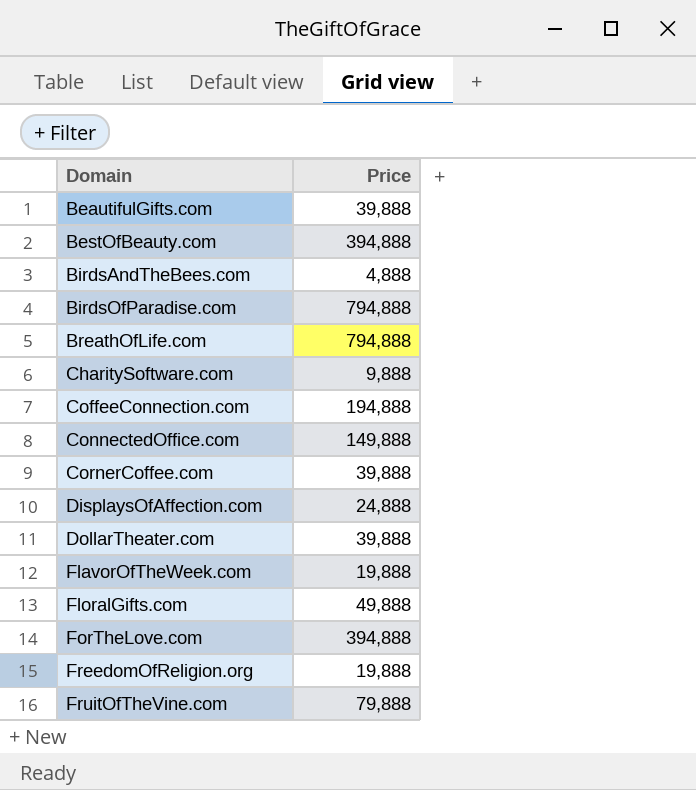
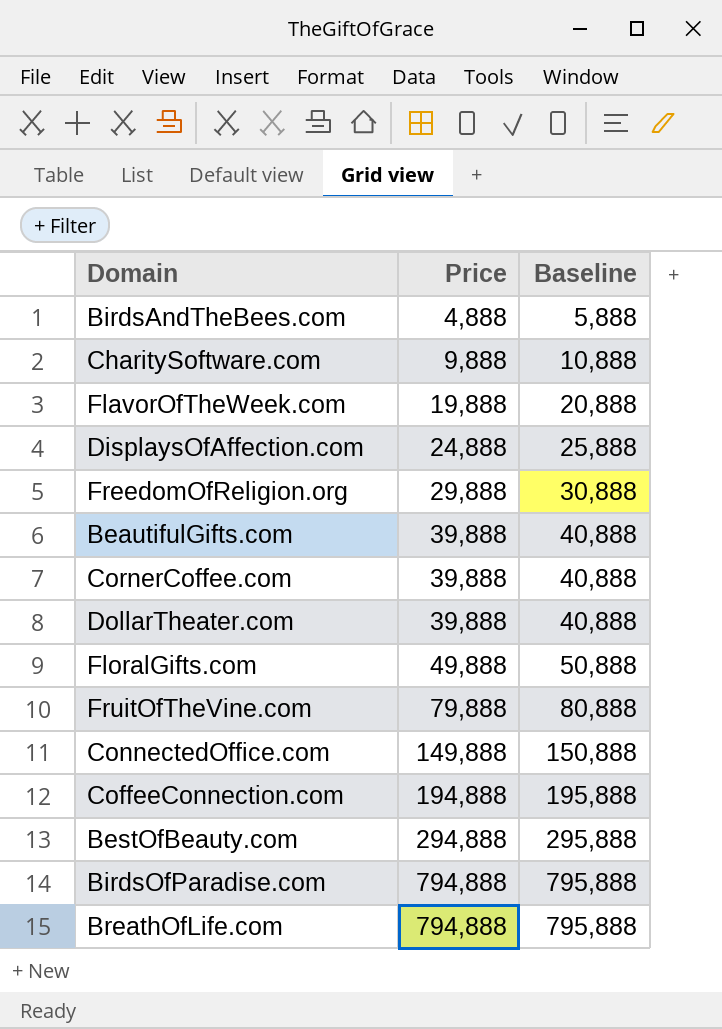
row order: Domain ascending -> Price ascending
column Baseline | formula: none -> [Price] + 1000
row ForTheLove.com: 394,888 -> none
FreedomOfReligion.org | Price: 19,888 -> 29,888
BestOfBeauty.com | Price: 394,888 -> 294,888

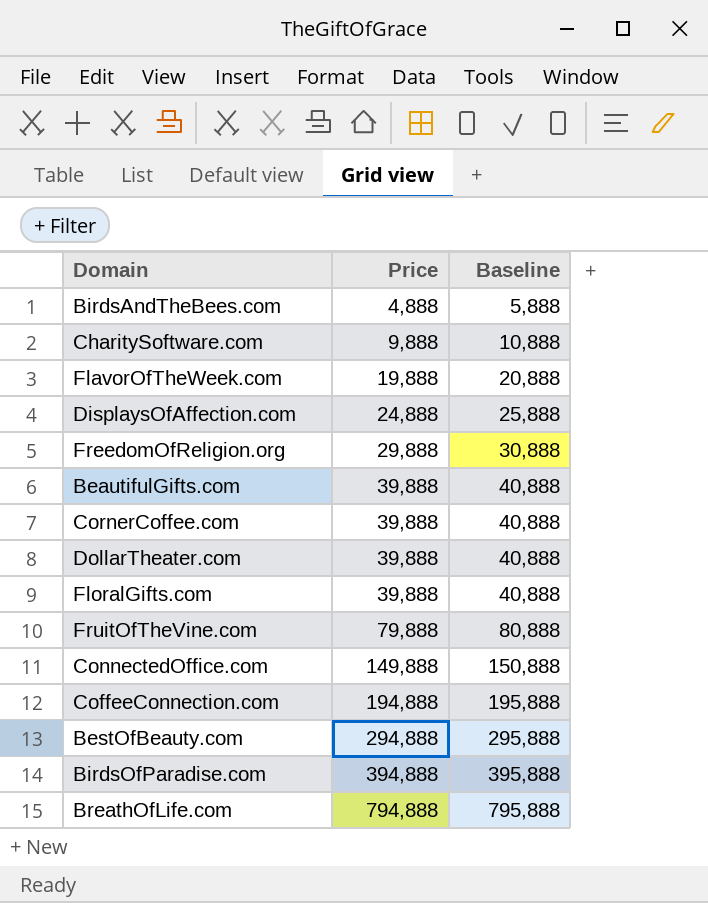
FloralGifts.com | Price: 49,888 -> 39,888
FloralGifts.com | Baseline: 50,888 -> 40,888
BirdsOfParadise.com | Price: 794,888 -> 394,888
BirdsOfParadise.com | Baseline: 795,888 -> 395,888

